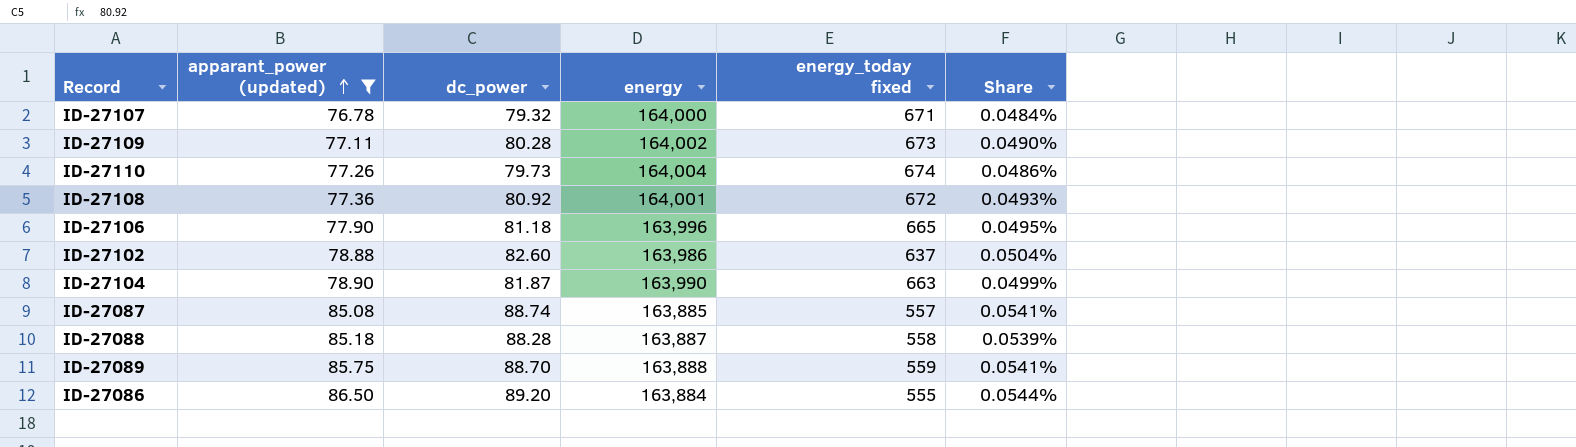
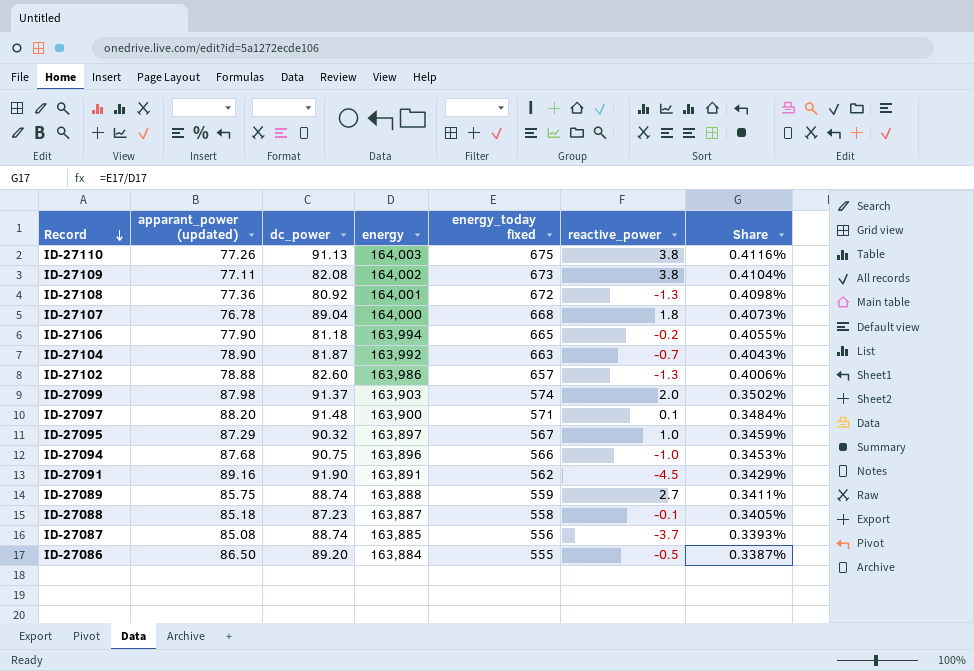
filter: apparant_power (updated) <= 86.50 -> none
row order: apparant_power (updated) ascending -> Record descending
column reactive_power | position: none -> 6
column Share | formula: [dc_power] / [energy] -> [energy_today fixed] / [energy]
ID-27110 | dc_power: 79.73 -> 91.13
ID-27110 | energy: 164,004 -> 164,003
ID-27110 | energy_today fixed: 674 -> 675
ID-27109 | dc_power: 80.28 -> 82.08
ID-27107 | dc_power: 79.32 -> 89.04
ID-27107 | energy_today fixed: 671 -> 668
ID-27106 | energy: 163,996 -> 163,994
ID-27104 | energy: 163,990 -> 163,992
ID-27102 | energy_today fixed: 637 -> 657
ID-27089 | dc_power: 88.70 -> 88.74
ID-27088 | dc_power: 88.28 -> 87.23
ID-27087 | energy_today fixed: 557 -> 556

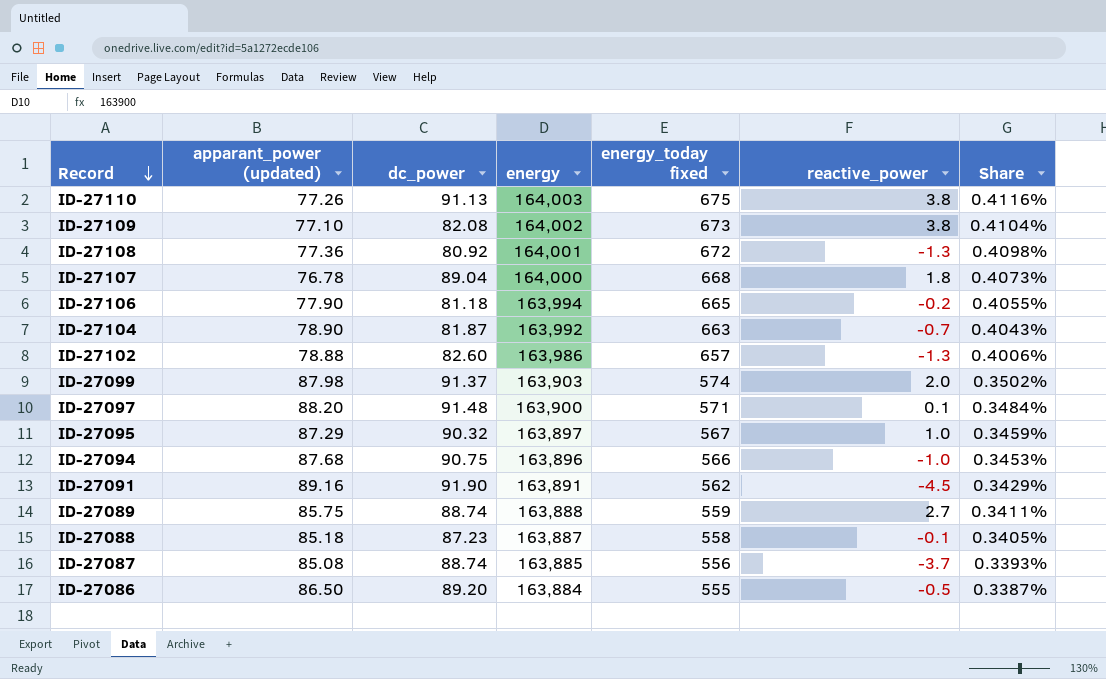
ID-27109 | apparant_power (updated): 77.11 -> 77.10

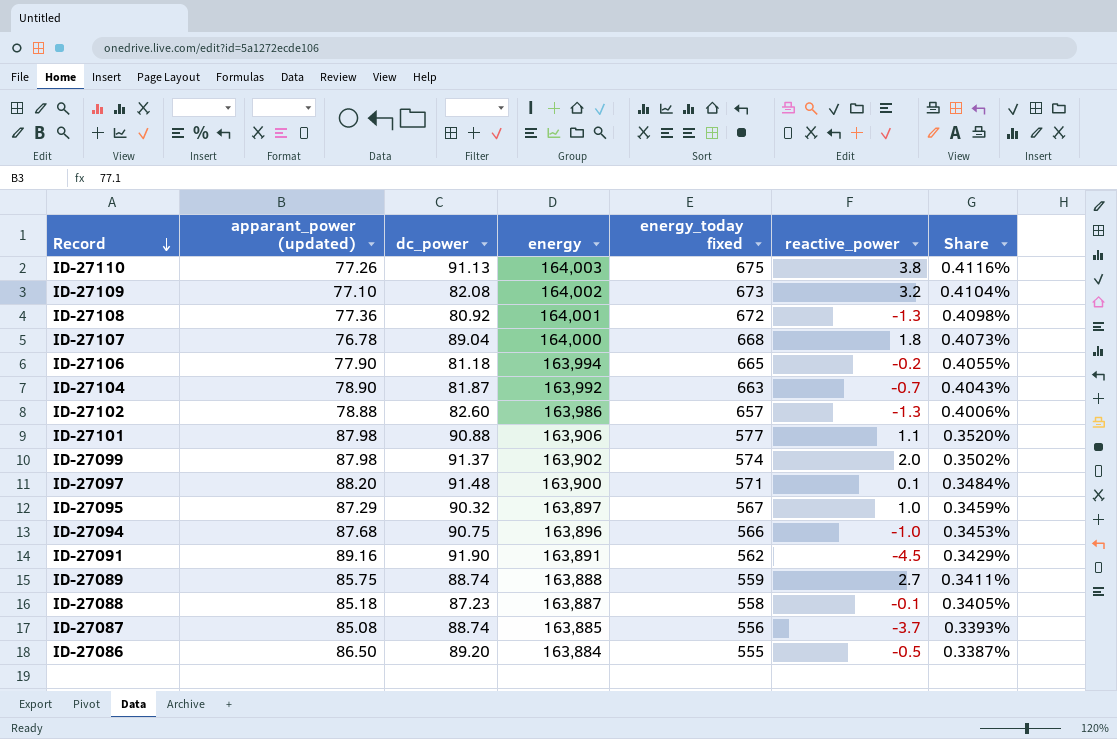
ID-27109 | reactive_power: 3.8 -> 3.2
row ID-27101: none -> 87.98 | 90.88 | 163,906 | 577 | 1.1 | 0.3520%
ID-27099 | energy: 163,903 -> 163,902

